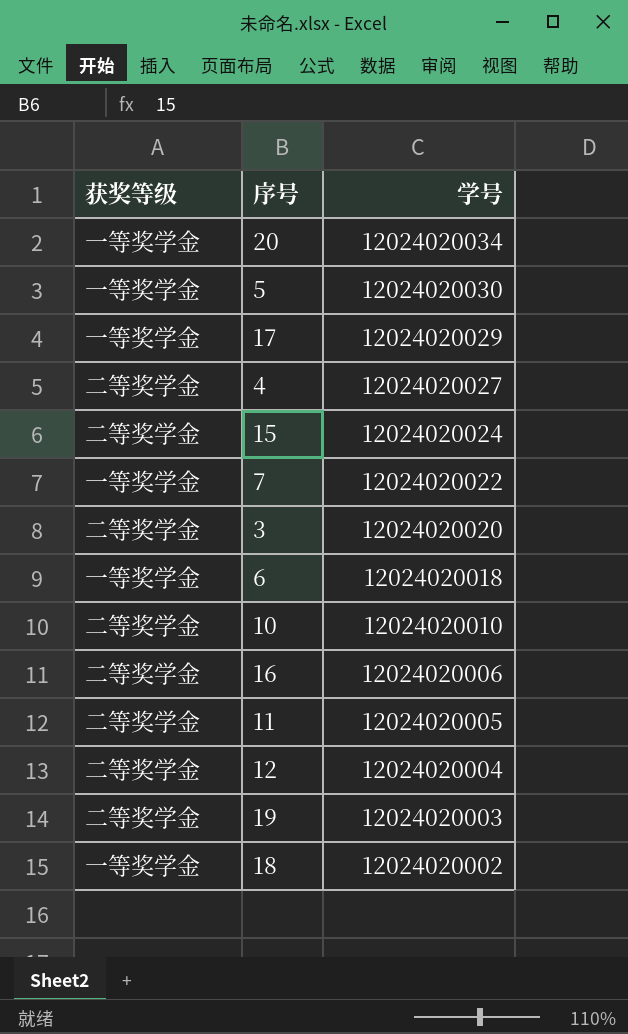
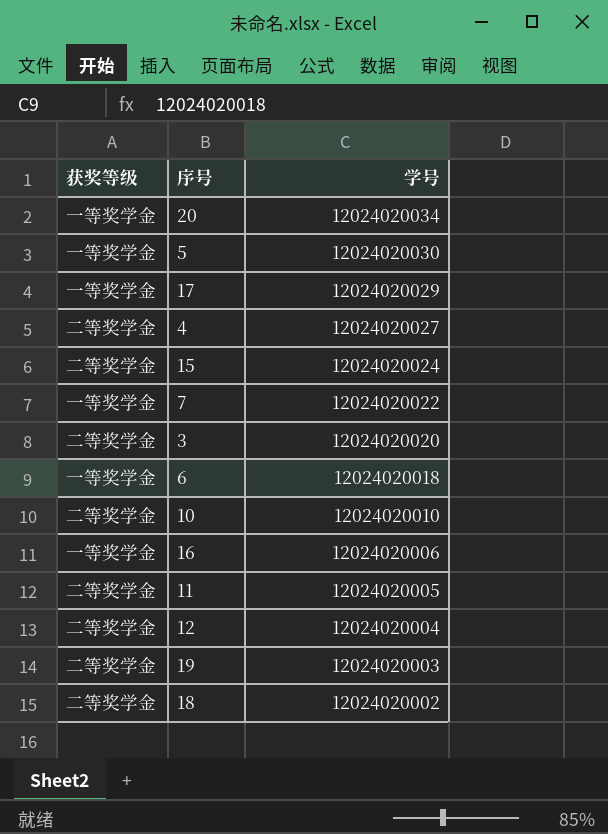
16 | 获奖等级: 二等奖学金 -> 一等奖学金
18 | 获奖等级: 一等奖学金 -> 二等奖学金

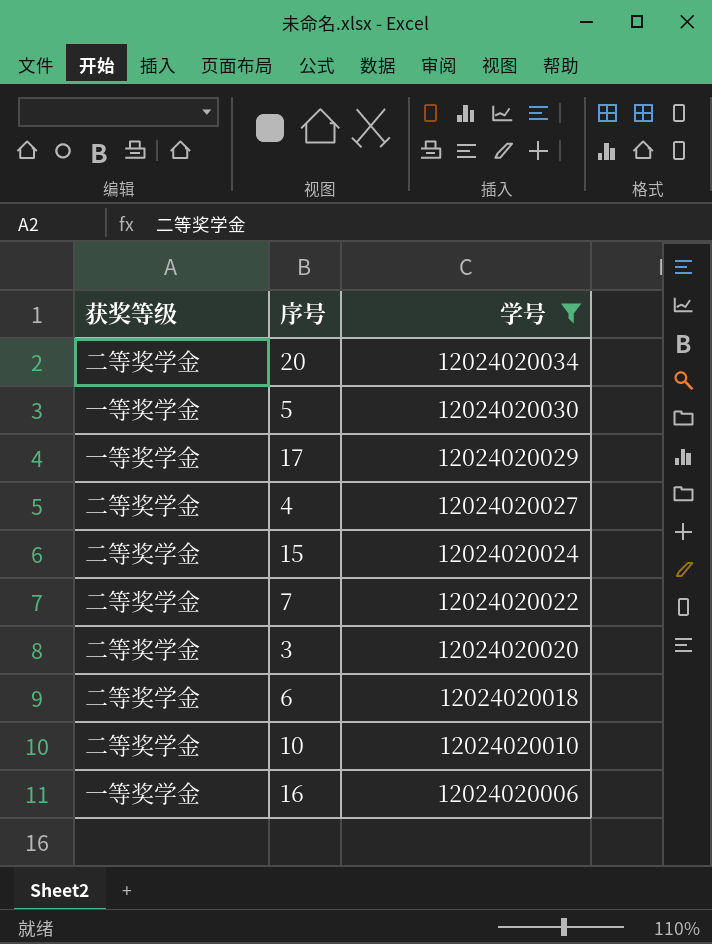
filter: none -> 学号 >= 12024020006
20 | 获奖等级: 一等奖学金 -> 二等奖学金
7 | 获奖等级: 一等奖学金 -> 二等奖学金
6 | 获奖等级: 一等奖学金 -> 二等奖学金

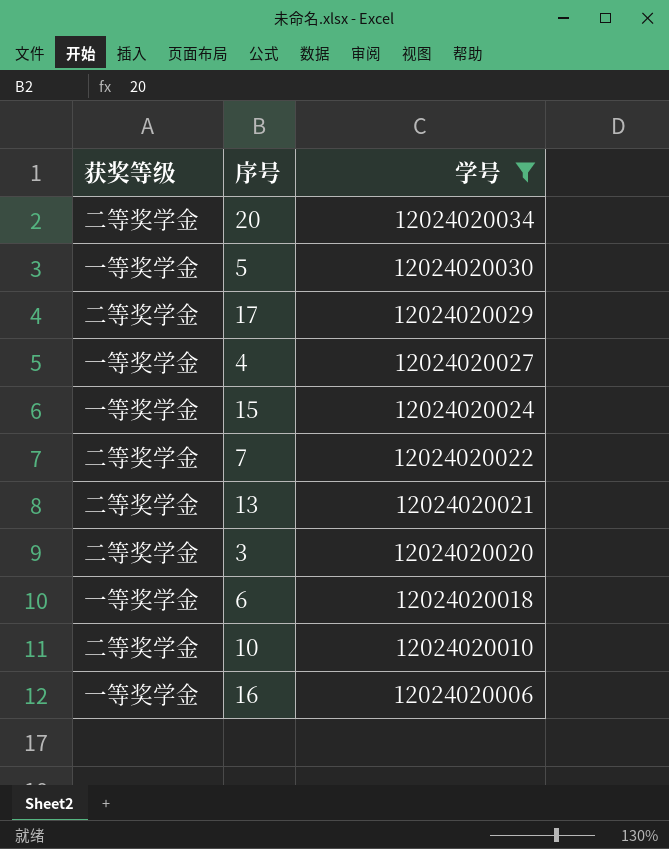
17 | 获奖等级: 一等奖学金 -> 二等奖学金
4 | 获奖等级: 二等奖学金 -> 一等奖学金
15 | 获奖等级: 二等奖学金 -> 一等奖学金
row 13: none -> 二等奖学金 | 12024020021
6 | 获奖等级: 二等奖学金 -> 一等奖学金

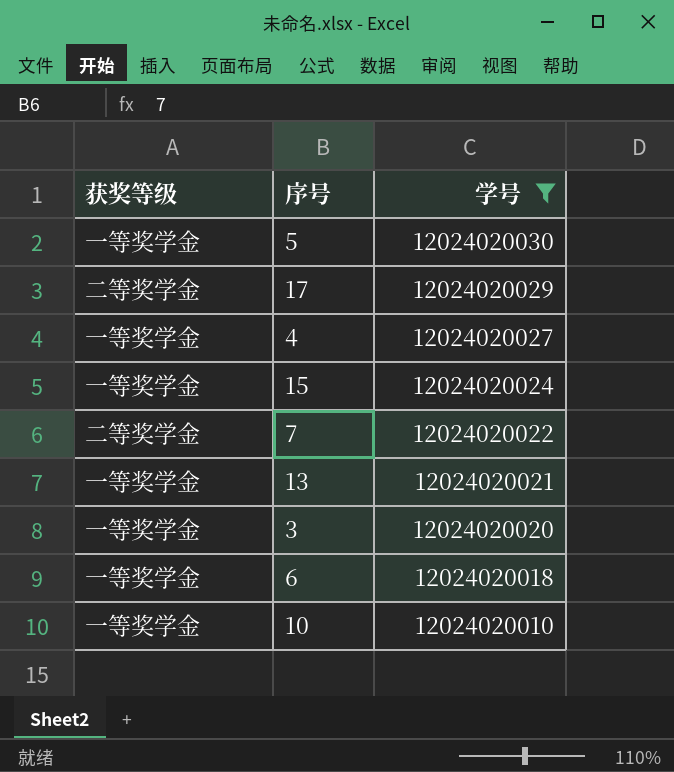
row 20: 二等奖学金 | 12024020034 -> none
row 16: 一等奖学金 | 12024020006 -> none
13 | 获奖等级: 二等奖学金 -> 一等奖学金
3 | 获奖等级: 二等奖学金 -> 一等奖学金
10 | 获奖等级: 二等奖学金 -> 一等奖学金

